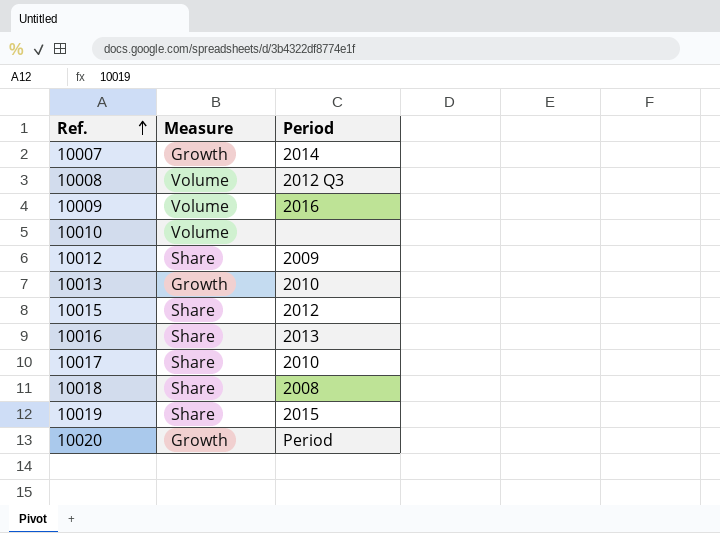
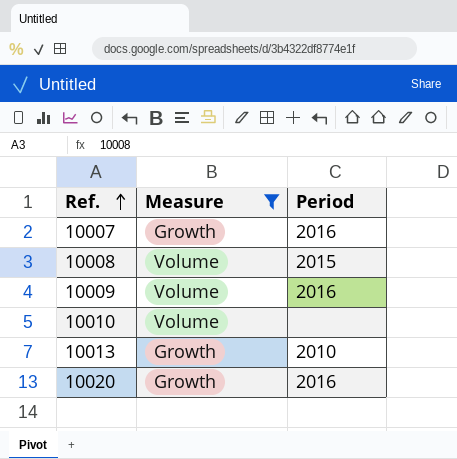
filter: none -> Measure != Share
10007 | Period: 2014 -> 2016
10008 | Period: 2012 Q3 -> 2015
10020 | Period: Period -> 2016

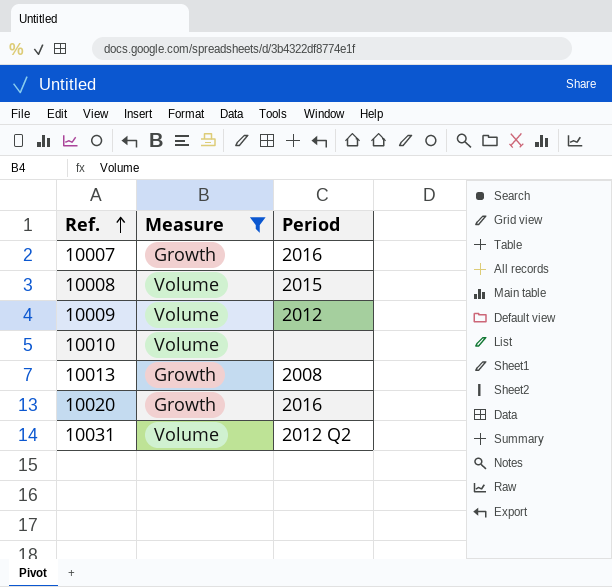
10009 | Period: 2016 -> 2012
10013 | Period: 2010 -> 2008
row 10031: none -> Volume | 2012 Q2

